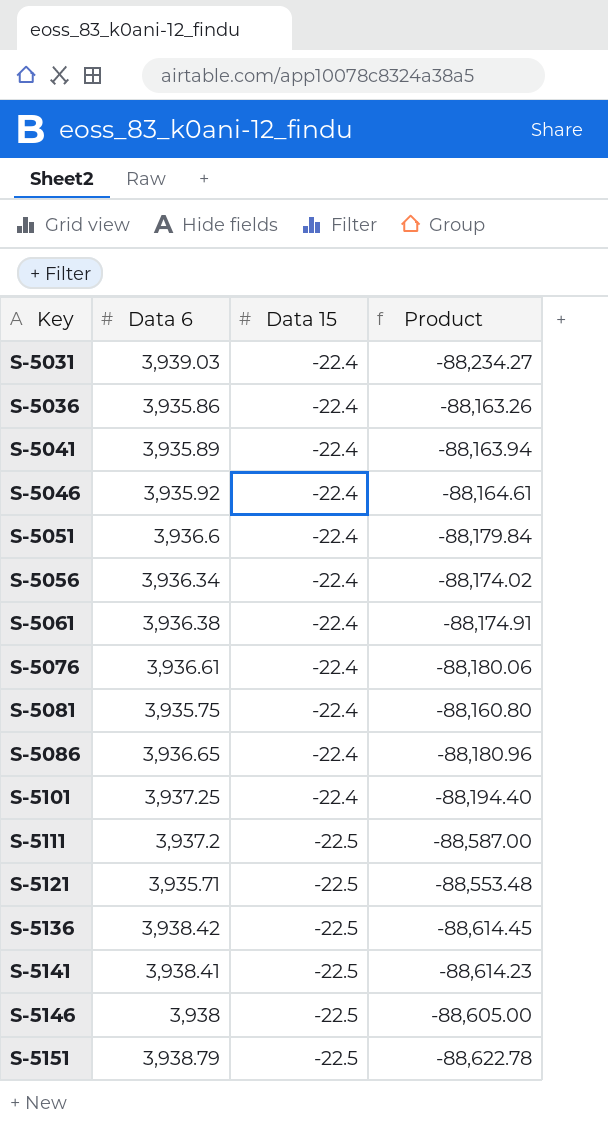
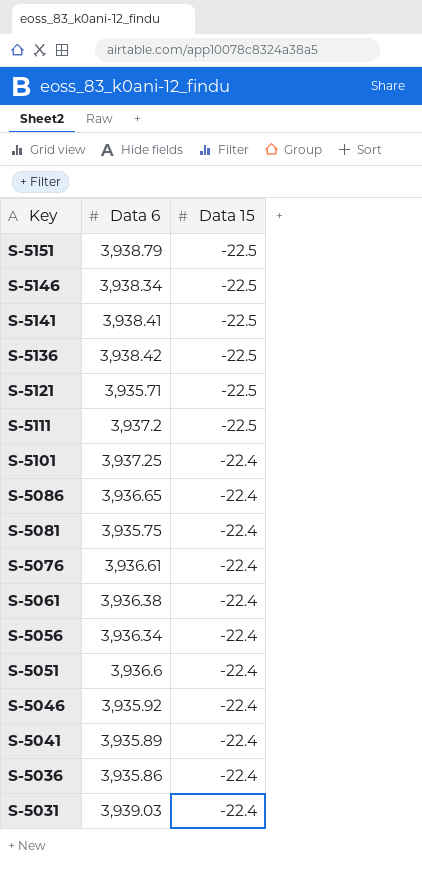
row order: Key ascending -> Key descending
column Product | formula: [Data 6] * [Data 15] -> none
S-5146 | Data 6: 3,938 -> 3,938.34

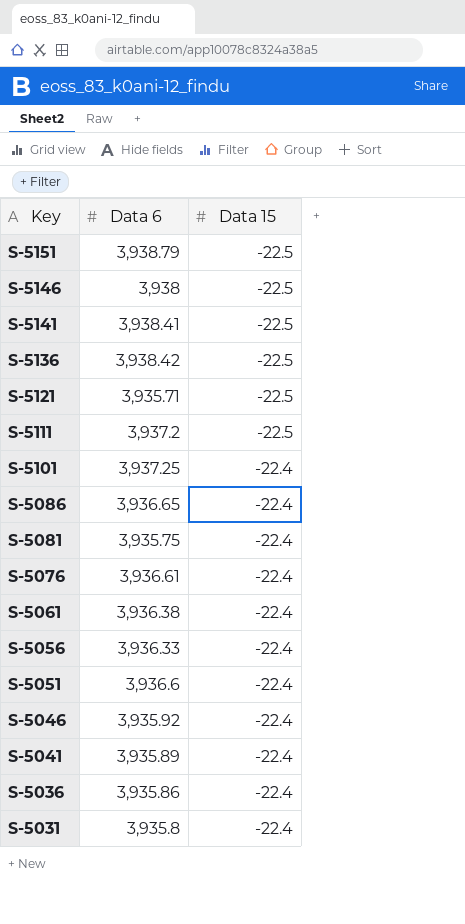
S-5146 | Data 6: 3,938.34 -> 3,938
S-5056 | Data 6: 3,936.34 -> 3,936.33
S-5031 | Data 6: 3,939.03 -> 3,935.8

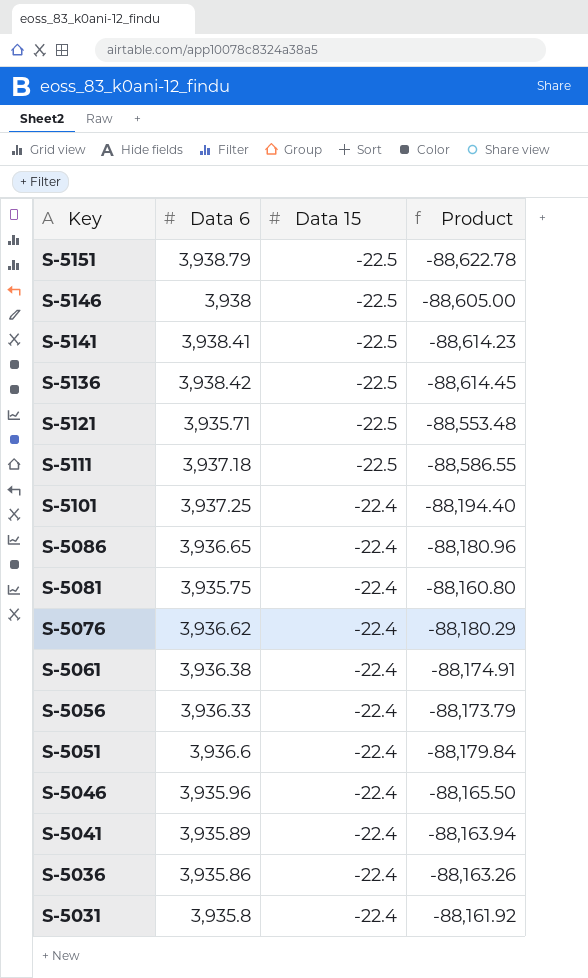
column Product | formula: none -> [Data 6] * [Data 15]
S-5111 | Data 6: 3,937.2 -> 3,937.18
S-5076 | Data 6: 3,936.61 -> 3,936.62
S-5046 | Data 6: 3,935.92 -> 3,935.96

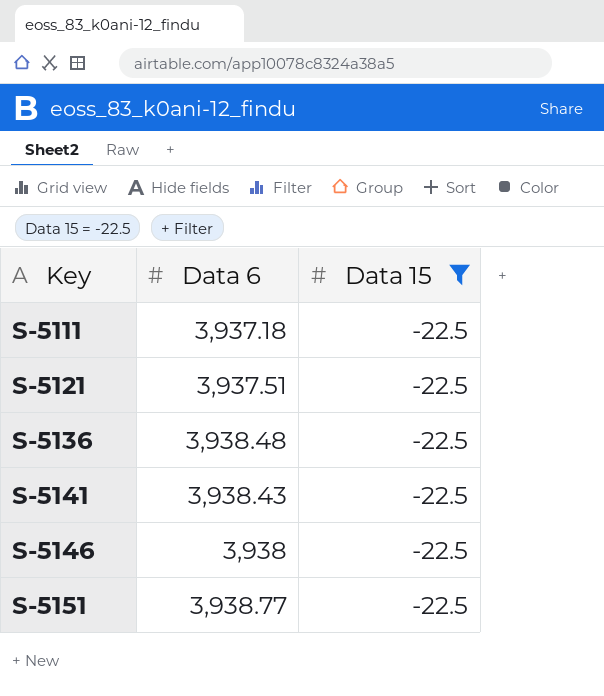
filter: none -> Data 15 = -22.5
row order: Key descending -> Key ascending
column Product | formula: [Data 6] * [Data 15] -> none
S-5121 | Data 6: 3,935.71 -> 3,937.51
S-5136 | Data 6: 3,938.42 -> 3,938.48
S-5141 | Data 6: 3,938.41 -> 3,938.43
S-5151 | Data 6: 3,938.79 -> 3,938.77

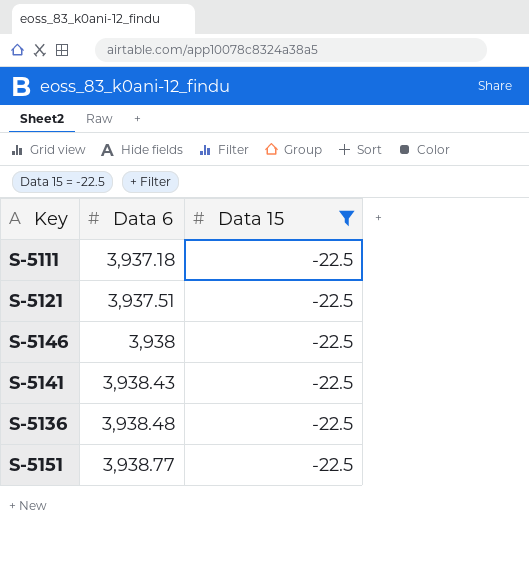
row order: Key ascending -> Data 6 ascending

